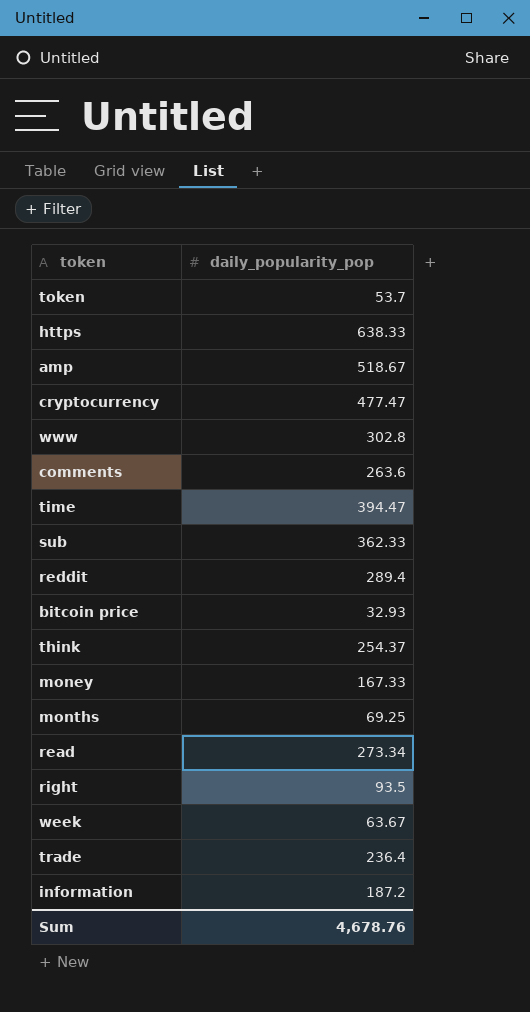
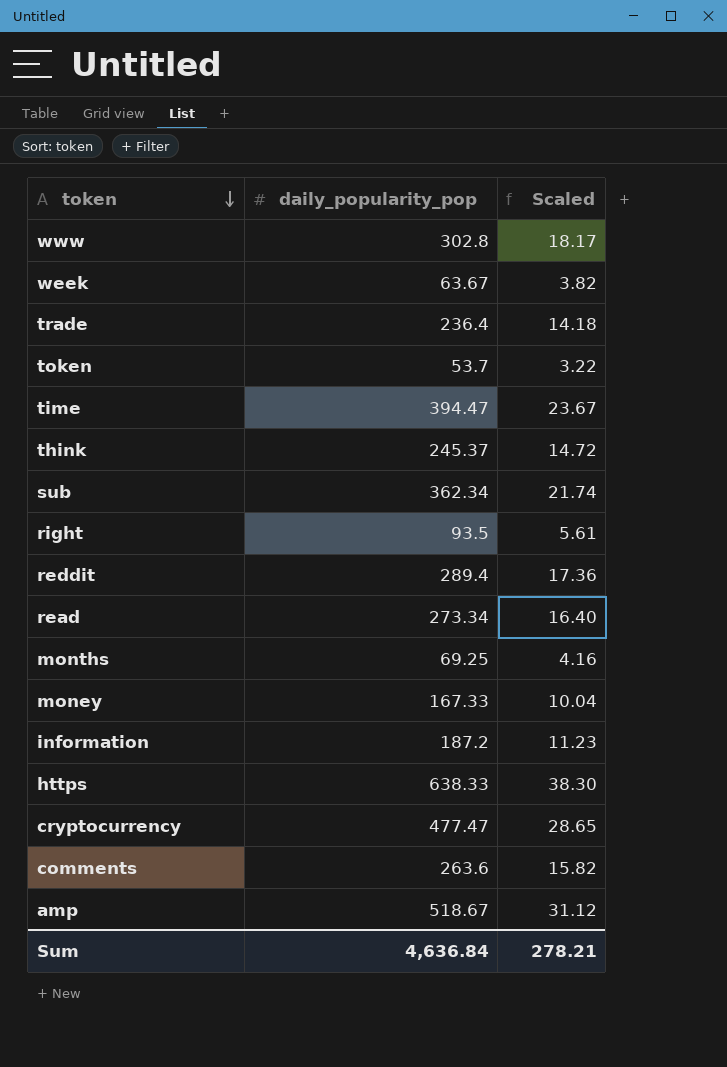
row order: none -> token descending
column Scaled | formula: none -> [daily_popularity_pop] * 0.06
row bitcoin price: 32.93 -> none
think | daily_popularity_pop: 254.37 -> 245.37
sub | daily_popularity_pop: 362.33 -> 362.34
Sum | daily_popularity_pop: 4,678.76 -> 4,636.84

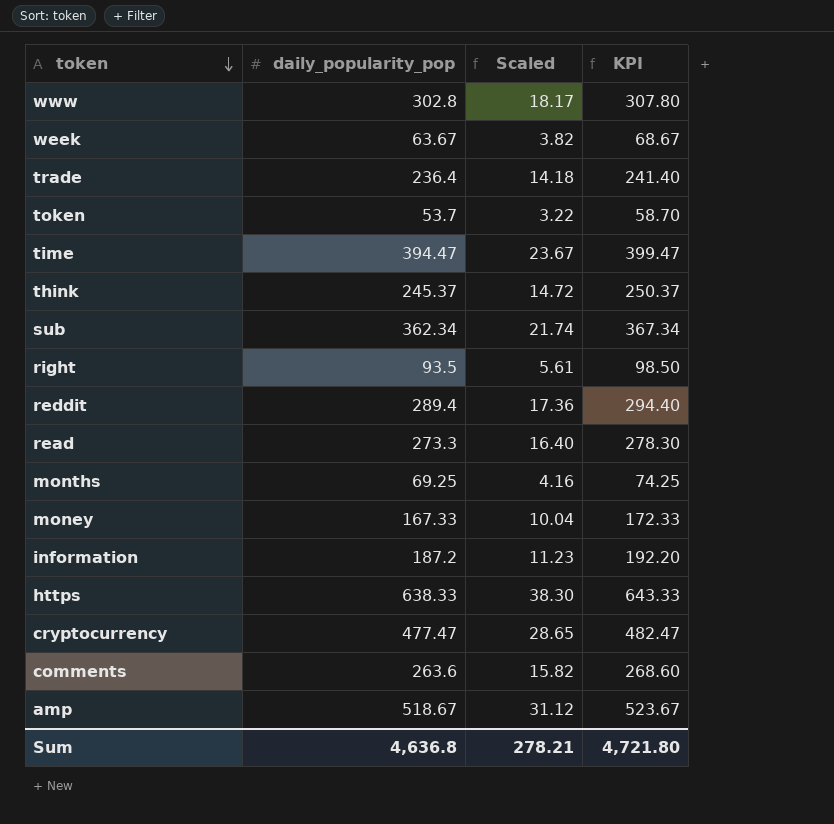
column KPI | formula: none -> [daily_popularity_pop] + 5
read | daily_popularity_pop: 273.34 -> 273.3
Sum | daily_popularity_pop: 4,636.84 -> 4,636.8

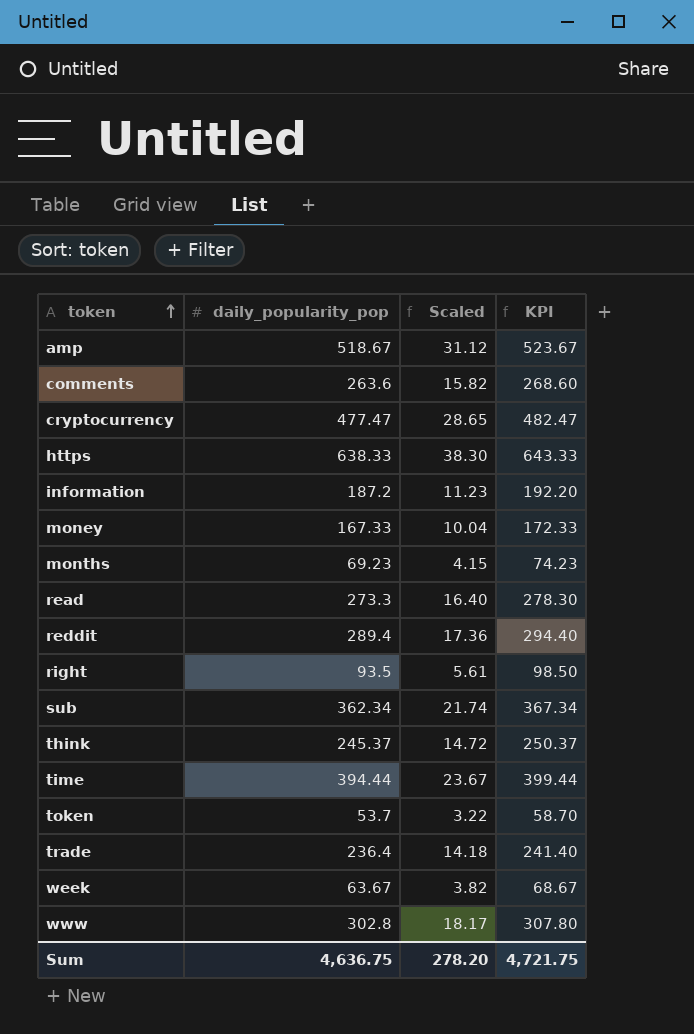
row order: token descending -> token ascending
months | daily_popularity_pop: 69.25 -> 69.23
months | Scaled: 4.16 -> 4.15
months | KPI: 74.25 -> 74.23
time | daily_popularity_pop: 394.47 -> 394.44
time | KPI: 399.47 -> 399.44
Sum | daily_popularity_pop: 4,636.8 -> 4,636.75
Sum | Scaled: 278.21 -> 278.20
Sum | KPI: 4,721.80 -> 4,721.75

